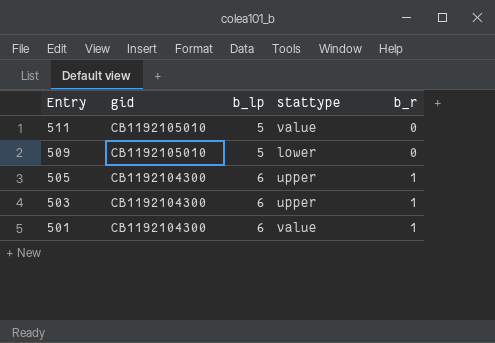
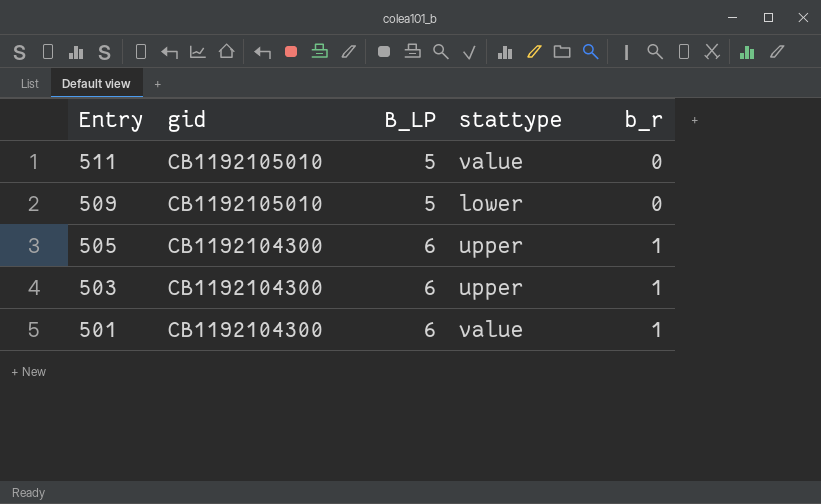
column name: b_lp -> B_LP

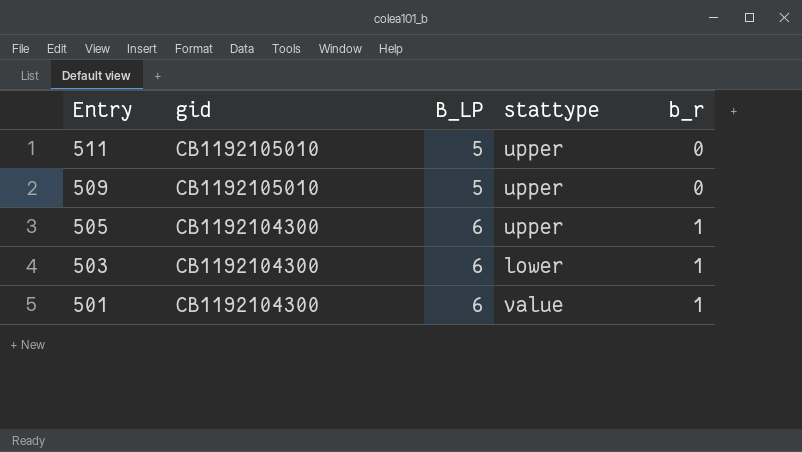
511 | stattype: value -> upper
509 | stattype: lower -> upper
503 | stattype: upper -> lower

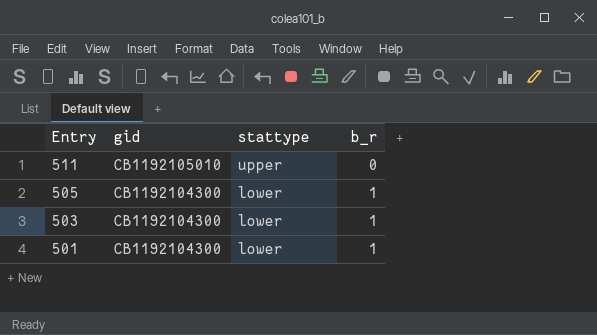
column B_LP | position: 3 -> none
row 509: CB1192105010 | 5 | upper | 0 -> none
505 | stattype: upper -> lower
501 | stattype: value -> lower

